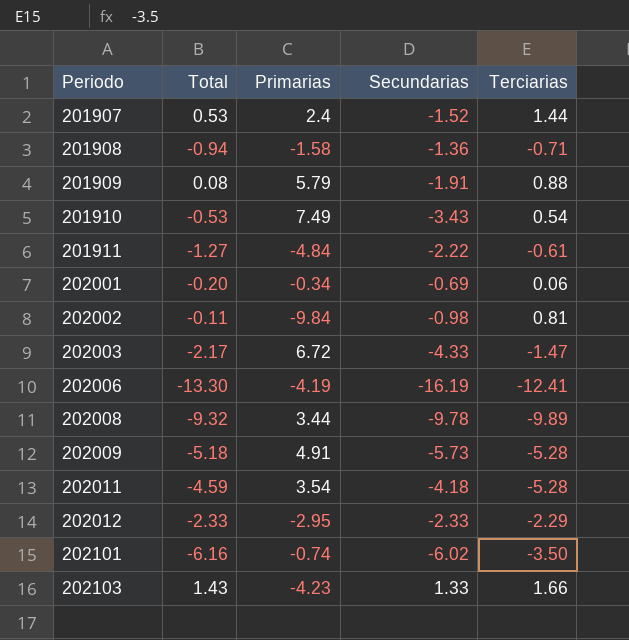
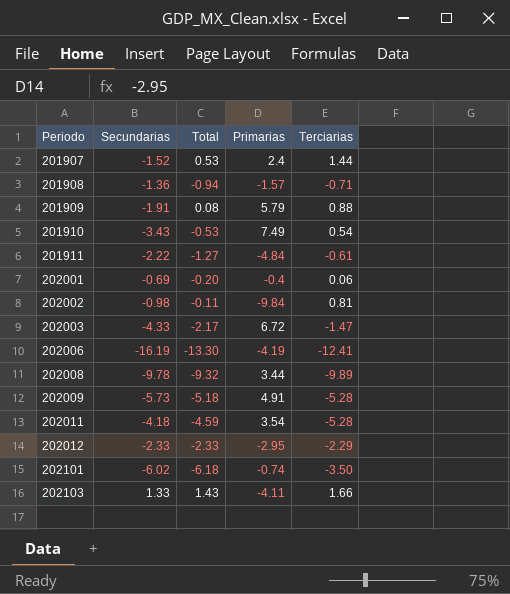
column Secundarias | position: 4 -> 2
201908 | Primarias: -1.58 -> -1.57
202001 | Primarias: -0.34 -> -0.4
202101 | Total: -6.16 -> -6.18
202103 | Primarias: -4.23 -> -4.11

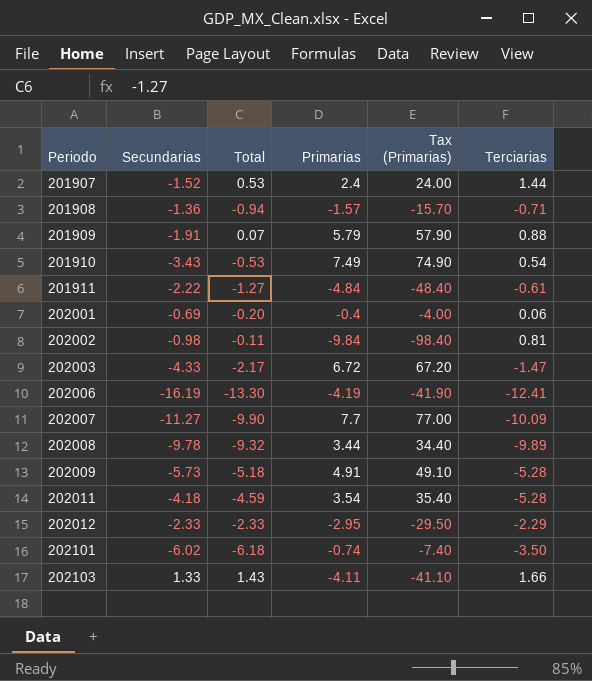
column Tax (Primarias) | formula: none -> [Primarias] * 10
201909 | Total: 0.08 -> 0.07
row 202007: none -> -11.27 | -9.90 | 7.7 | 77.00 | -10.09

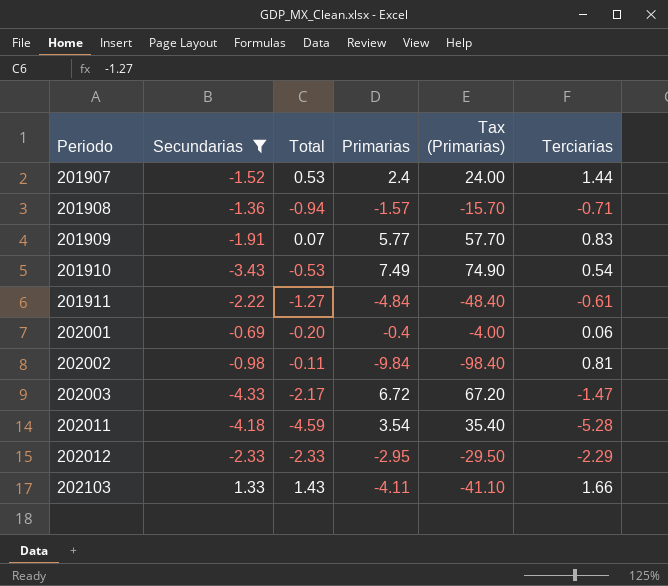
filter: none -> Secundarias >= -4.33
201909 | Primarias: 5.79 -> 5.77
201909 | Tax (Primarias): 57.90 -> 57.70
201909 | Terciarias: 0.88 -> 0.83

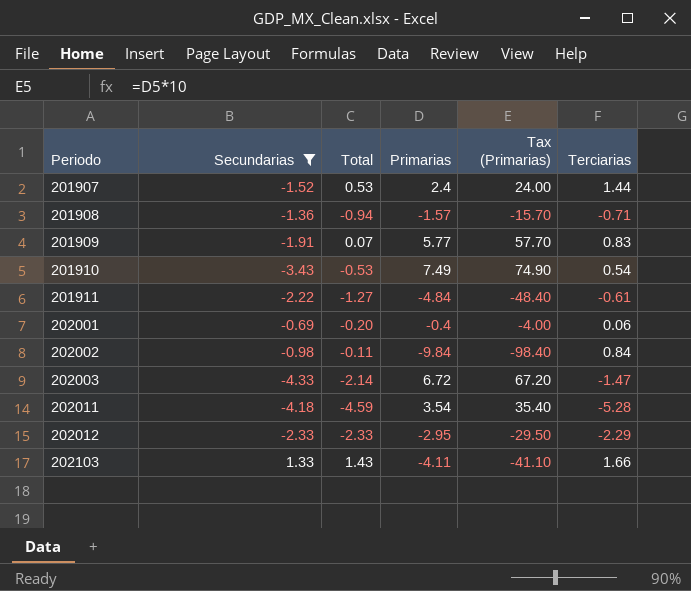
202002 | Terciarias: 0.81 -> 0.84
202003 | Total: -2.17 -> -2.14

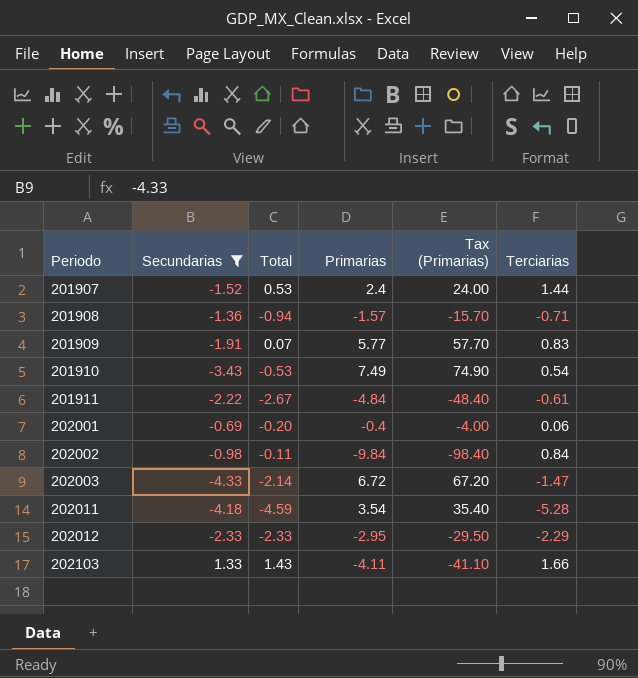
201911 | Total: -1.27 -> -2.67

